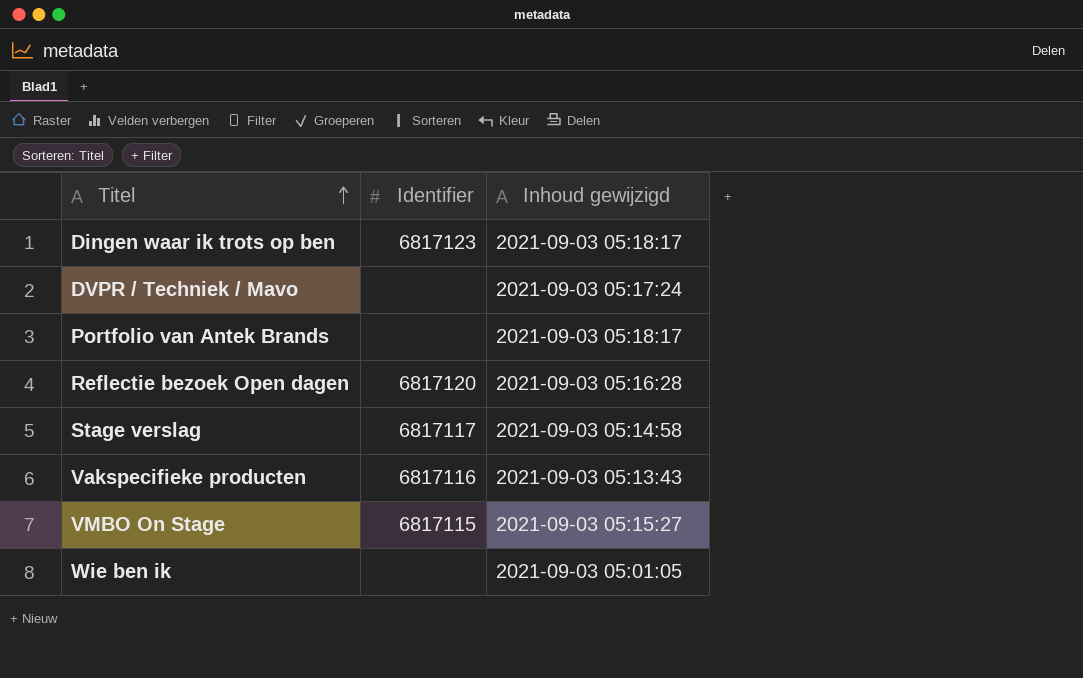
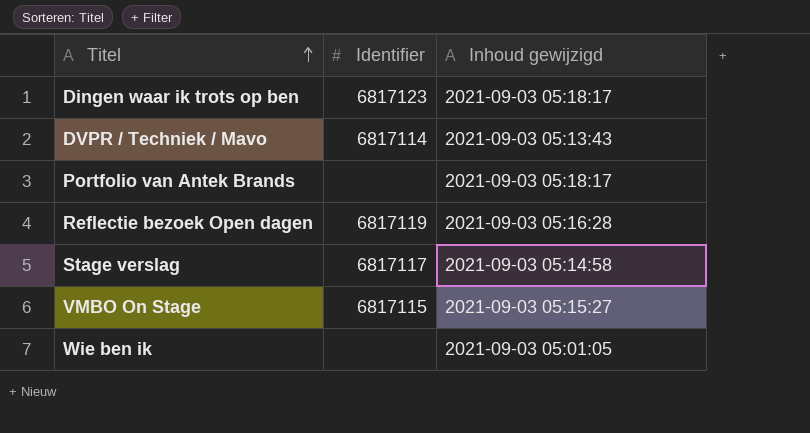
row Vakspecifieke producten: 6817116 | 2021-09-03 05:13:43 -> none
DVPR / Techniek / Mavo | Identifier: none -> 6817114
DVPR / Techniek / Mavo | Inhoud gewijzigd: 2021-09-03 05:17:24 -> 2021-09-03 05:13:43
Reflectie bezoek Open dagen | Identifier: 6817120 -> 6817119

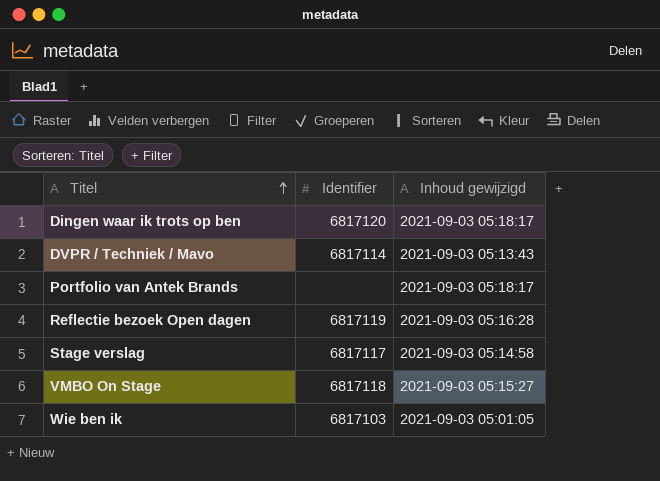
Dingen waar ik trots op ben | Identifier: 6817123 -> 6817120
VMBO On Stage | Identifier: 6817115 -> 6817118
Wie ben ik | Identifier: none -> 6817103

